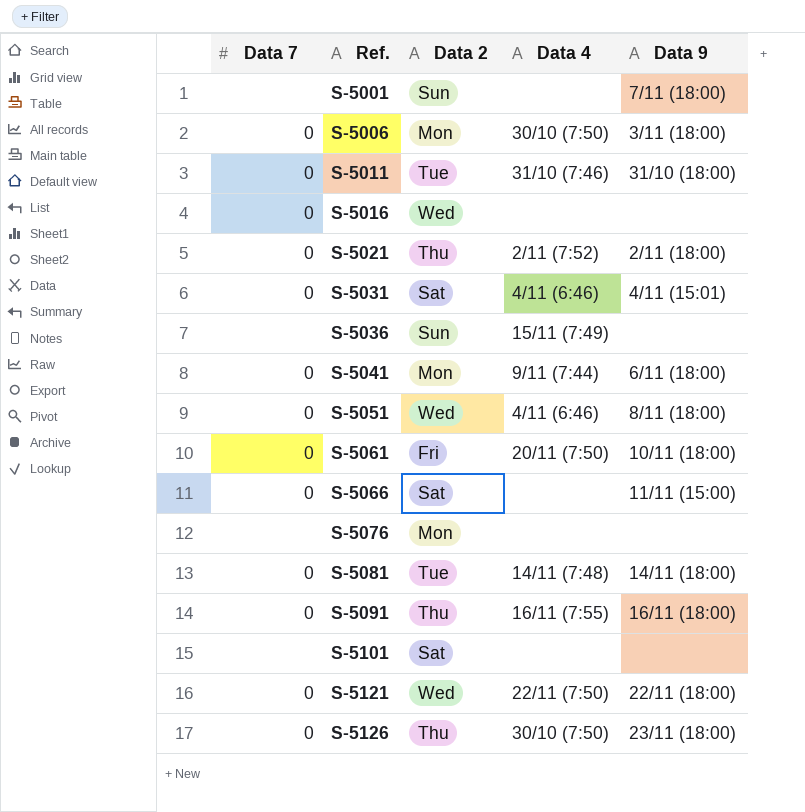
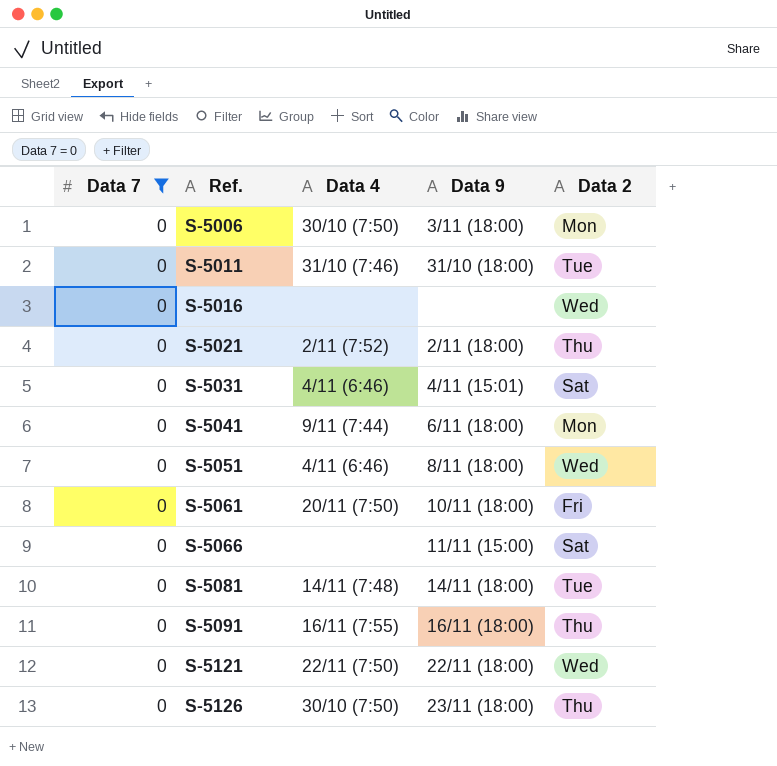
filter: none -> Data 7 = 0
column Data 2 | position: 3 -> 5

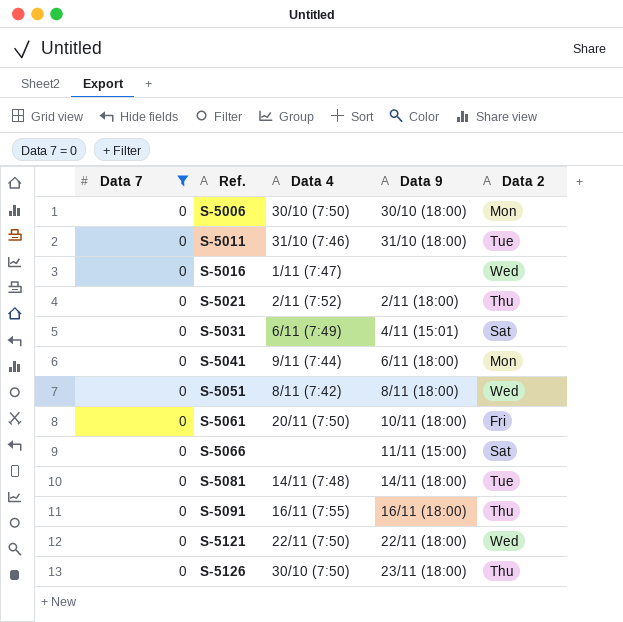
S-5006 | Data 9: 3/11 (18:00) -> 30/10 (18:00)
S-5016 | Data 4: none -> 1/11 (7:47)
S-5031 | Data 4: 4/11 (6:46) -> 6/11 (7:49)
S-5051 | Data 4: 4/11 (6:46) -> 8/11 (7:42)

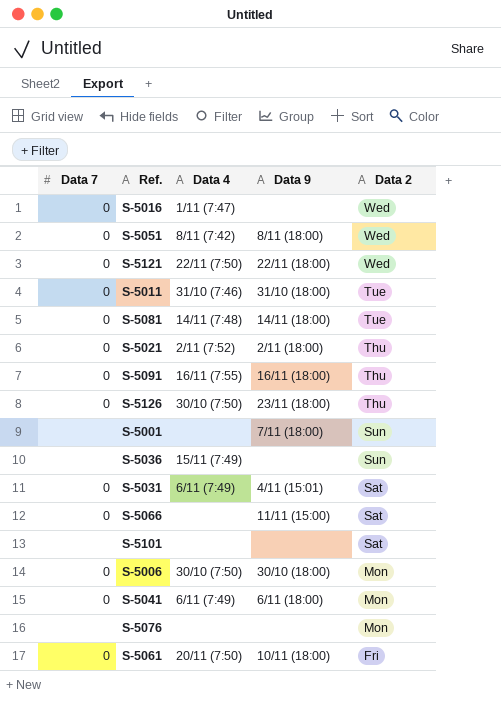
filter: Data 7 = 0 -> none
row order: Ref. ascending -> Data 2 descending
S-5041 | Data 4: 9/11 (7:44) -> 6/11 (7:49)

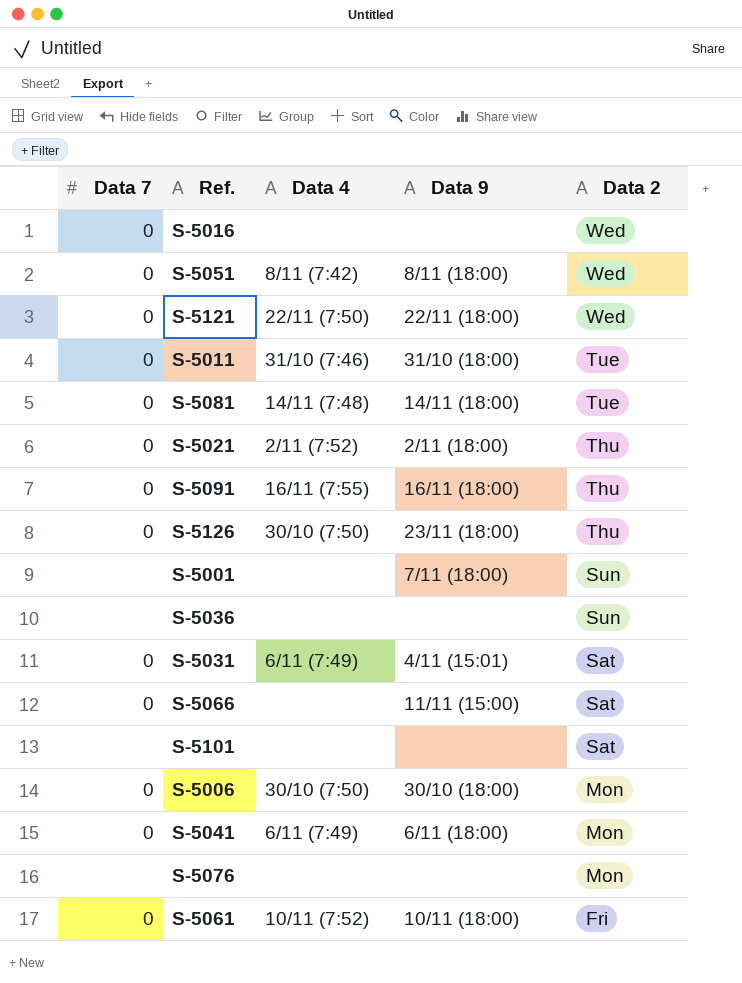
S-5016 | Data 4: 1/11 (7:47) -> none
S-5036 | Data 4: 15/11 (7:49) -> none
S-5061 | Data 4: 20/11 (7:50) -> 10/11 (7:52)

